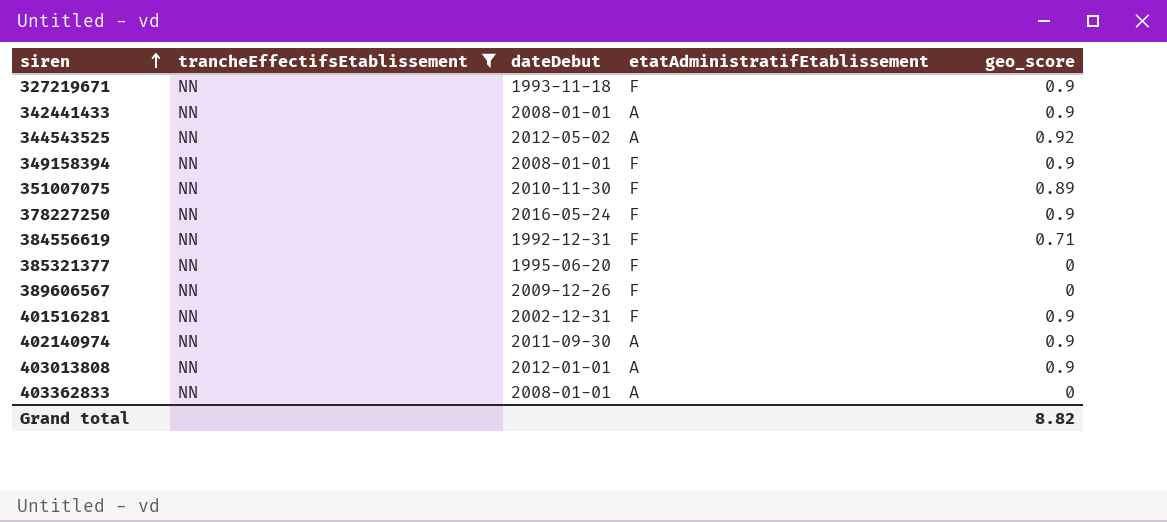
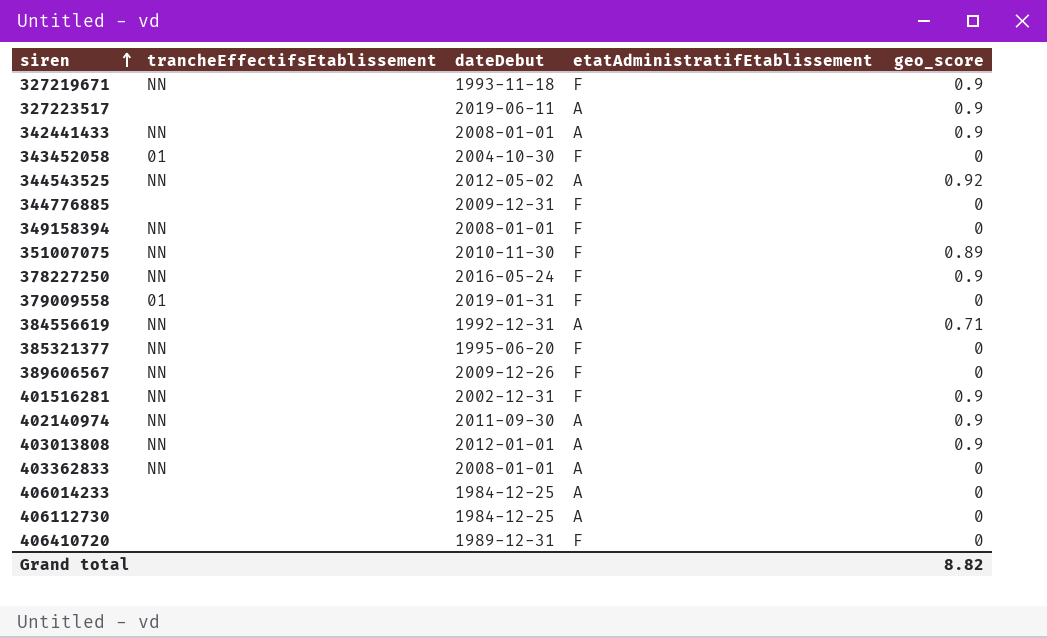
filter: trancheEffectifsEtablissement = NN -> none
349158394 | geo_score: 0.9 -> 0
384556619 | etatAdministratifEtablissement: F -> A

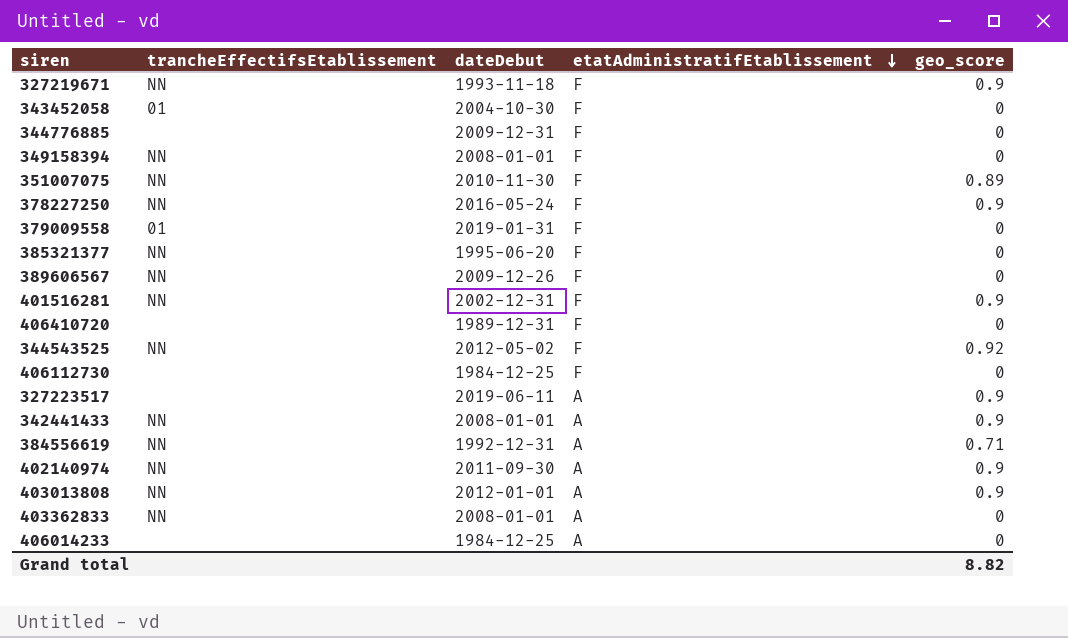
row order: siren ascending -> etatAdministratifEtablissement descending
344543525 | etatAdministratifEtablissement: A -> F
406112730 | etatAdministratifEtablissement: A -> F

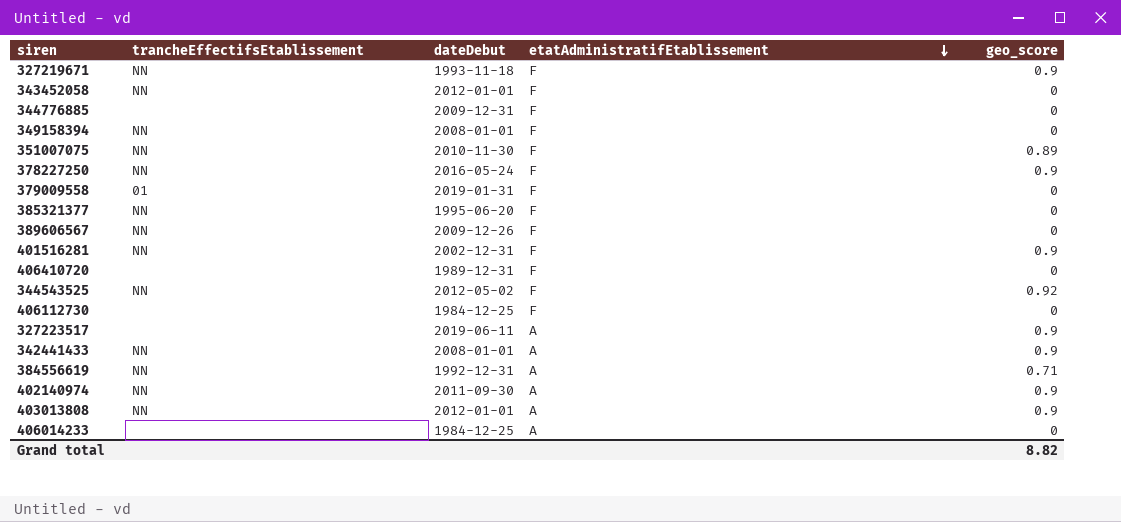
row 403362833: NN | 2008-01-01 | A | 0 -> none
343452058 | trancheEffectifsEtablissement: 01 -> NN
343452058 | dateDebut: 2004-10-30 -> 2012-01-01

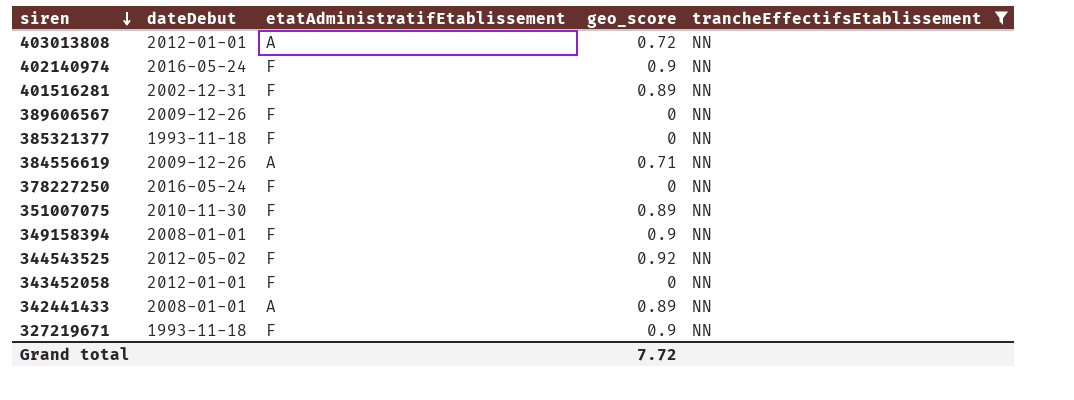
filter: none -> trancheEffectifsEtablissement = NN
row order: etatAdministratifEtablissement descending -> siren descending
column trancheEffectifsEtablissement | position: 2 -> 5
403013808 | geo_score: 0.9 -> 0.72
402140974 | dateDebut: 2011-09-30 -> 2016-05-24
402140974 | etatAdministratifEtablissement: A -> F
401516281 | geo_score: 0.9 -> 0.89
385321377 | dateDebut: 1995-06-20 -> 1993-11-18
384556619 | dateDebut: 1992-12-31 -> 2009-12-26
378227250 | geo_score: 0.9 -> 0
349158394 | geo_score: 0 -> 0.9
342441433 | geo_score: 0.9 -> 0.89
Grand total | geo_score: 8.82 -> 7.72

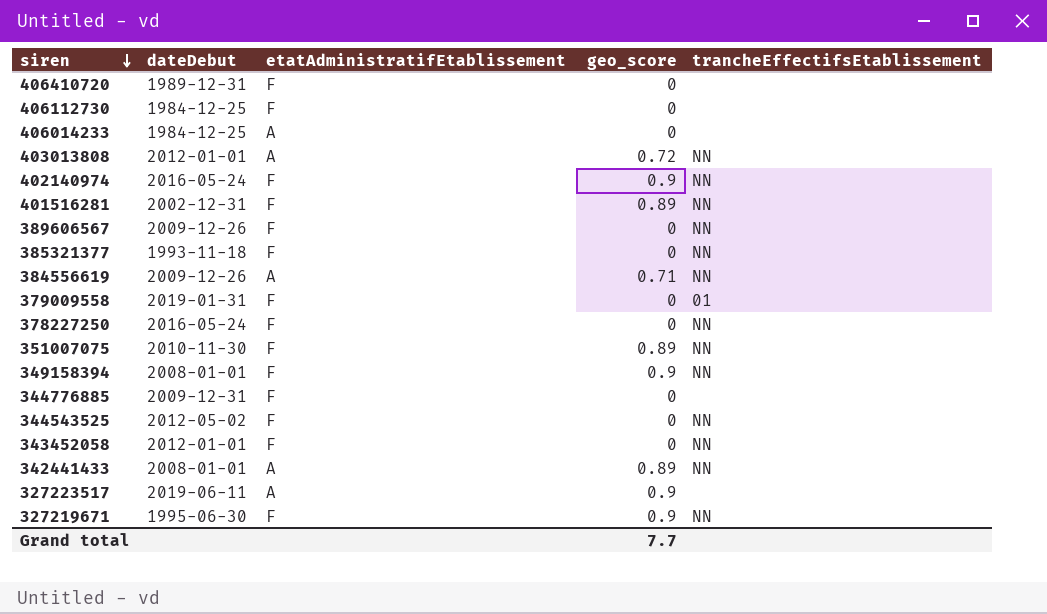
filter: trancheEffectifsEtablissement = NN -> none
344543525 | geo_score: 0.92 -> 0
327219671 | dateDebut: 1993-11-18 -> 1995-06-30
Grand total | geo_score: 7.72 -> 7.7

